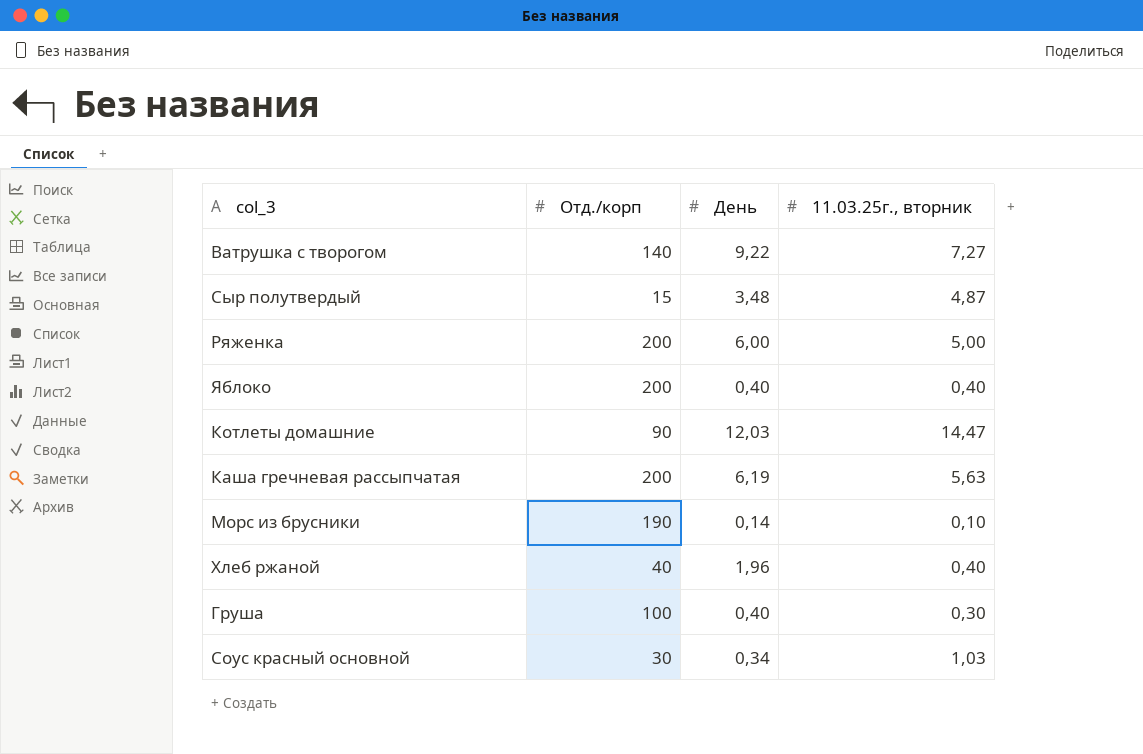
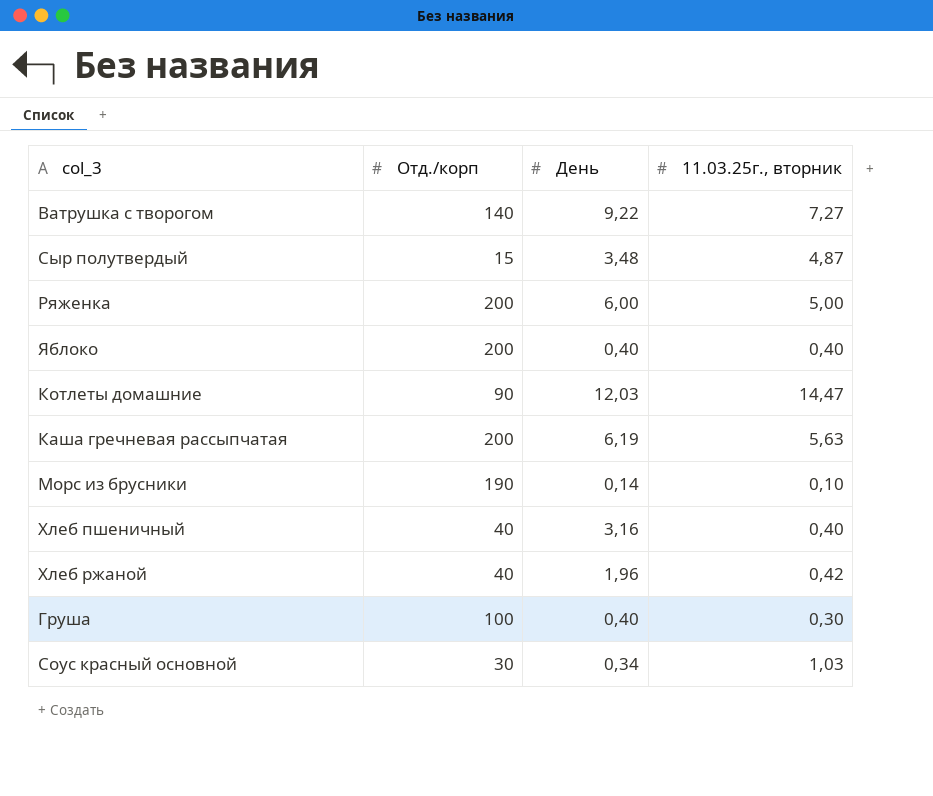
row Хлеб пшеничный: none -> 40 | 3,16 | 0,40
Хлеб ржаной | 11.03.25г., вторник: 0,40 -> 0,42

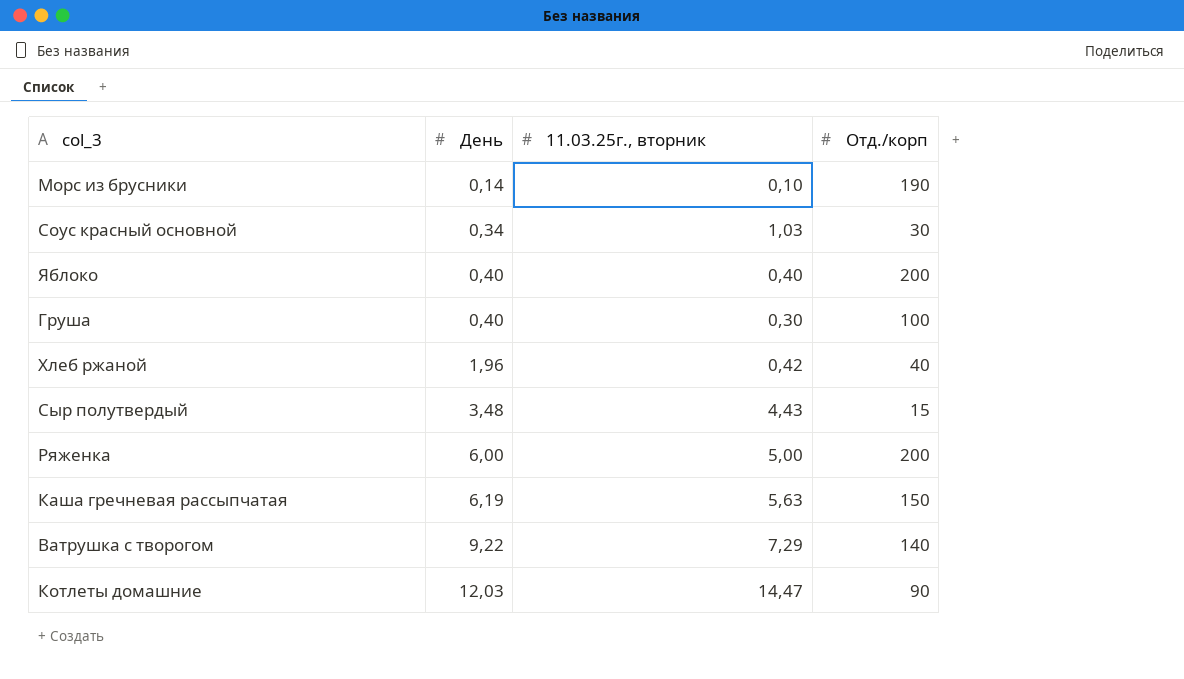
row order: none -> День ascending
column Отд./корп | position: 2 -> 4
row Хлеб пшеничный: 40 | 3,16 | 0,40 -> none
Сыр полутвердый | 11.03.25г., вторник: 4,87 -> 4,43
Каша гречневая рассыпчатая | Отд./корп: 200 -> 150
Ватрушка с творогом | 11.03.25г., вторник: 7,27 -> 7,29

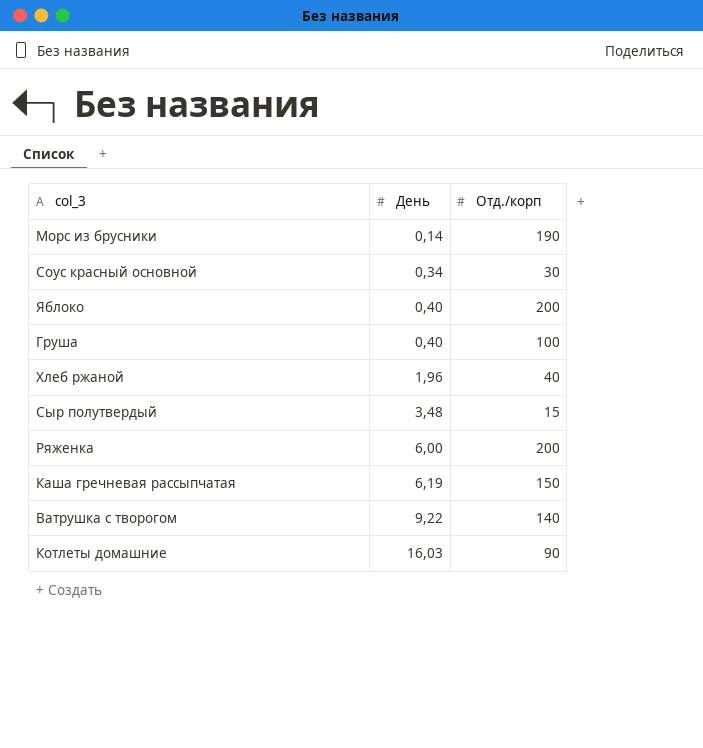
column 11.03.25г., вторник | position: 3 -> none
Котлеты домашние | День: 12,03 -> 16,03

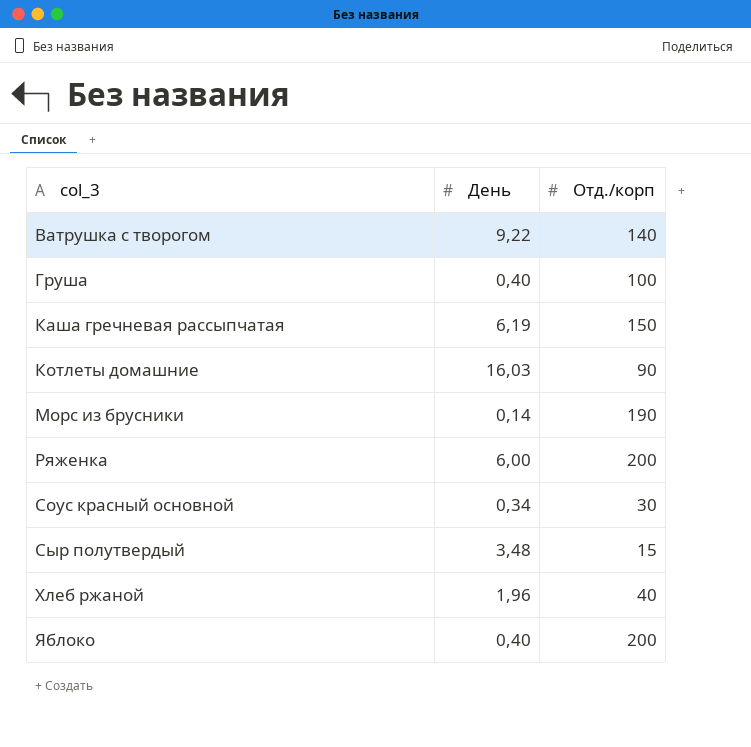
row order: День ascending -> col_3 ascending

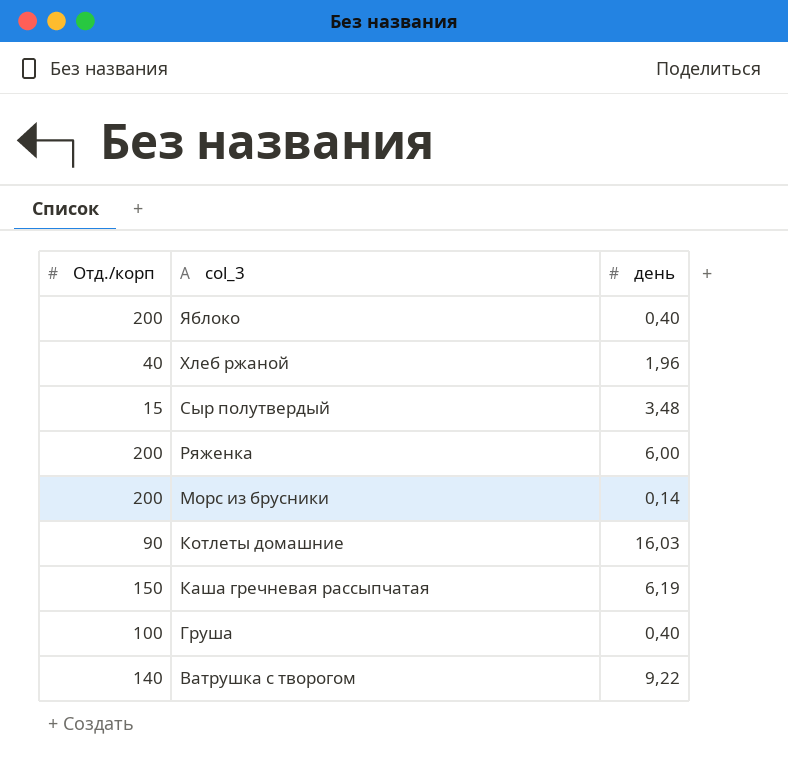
row order: col_3 ascending -> col_3 descending
column Отд./корп | position: 3 -> 1
column name: День -> день
row Соус красный основной: 0,34 | 30 -> none
Морс из брусники | Отд./корп: 190 -> 200

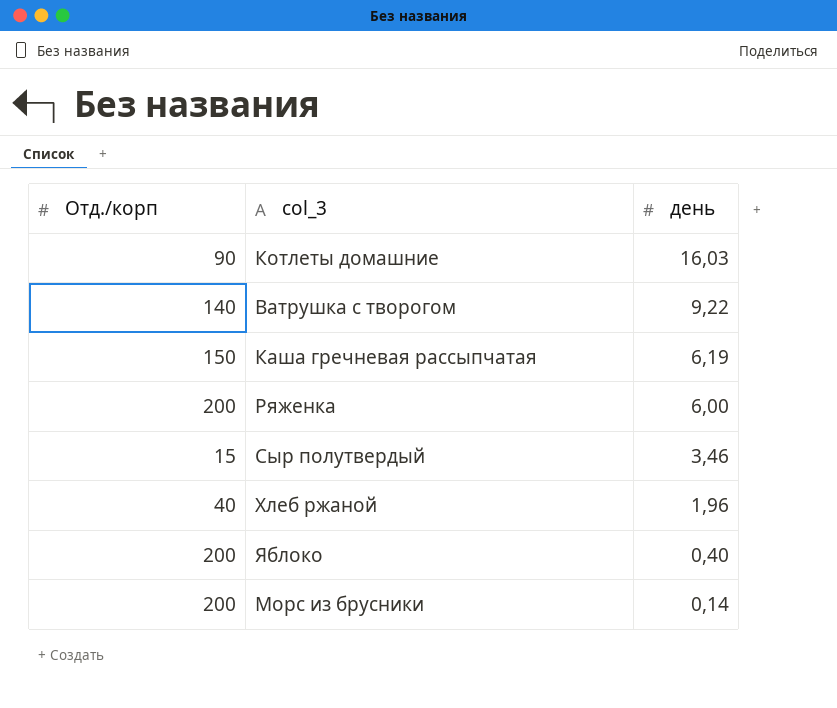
row order: col_3 descending -> день descending
row Груша: 100 | 0,40 -> none
Сыр полутвердый | день: 3,48 -> 3,46

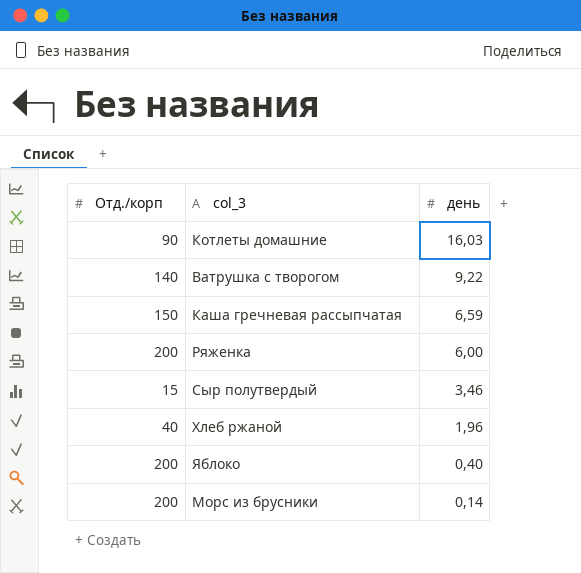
Каша гречневая рассыпчатая | день: 6,19 -> 6,59

